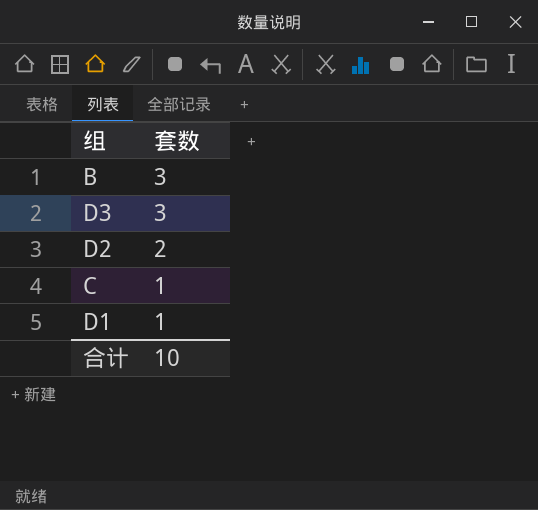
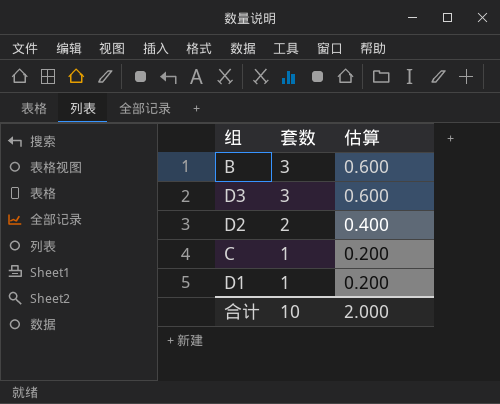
column 估算 | formula: none -> [套数] * 0.2

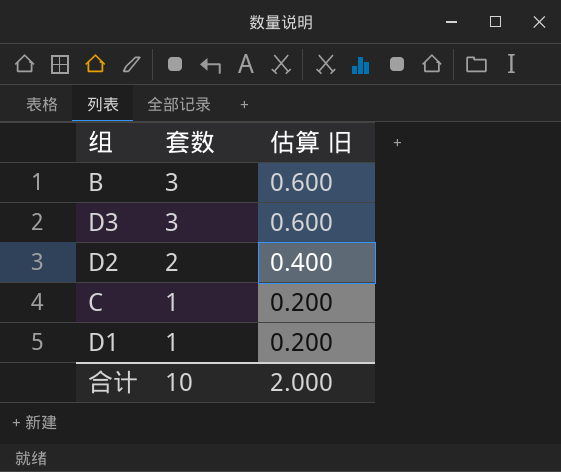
column name: 估算 -> 估算 旧

